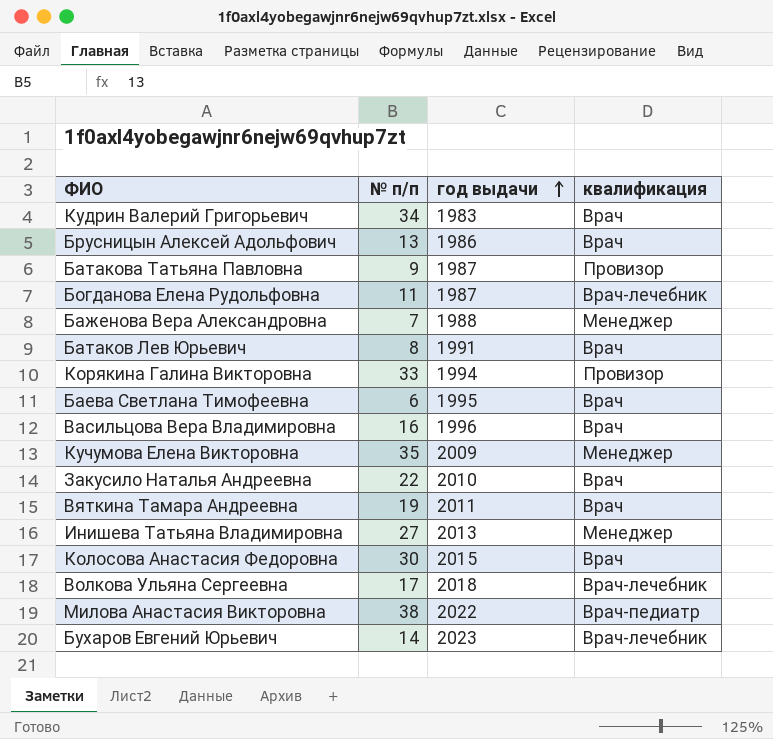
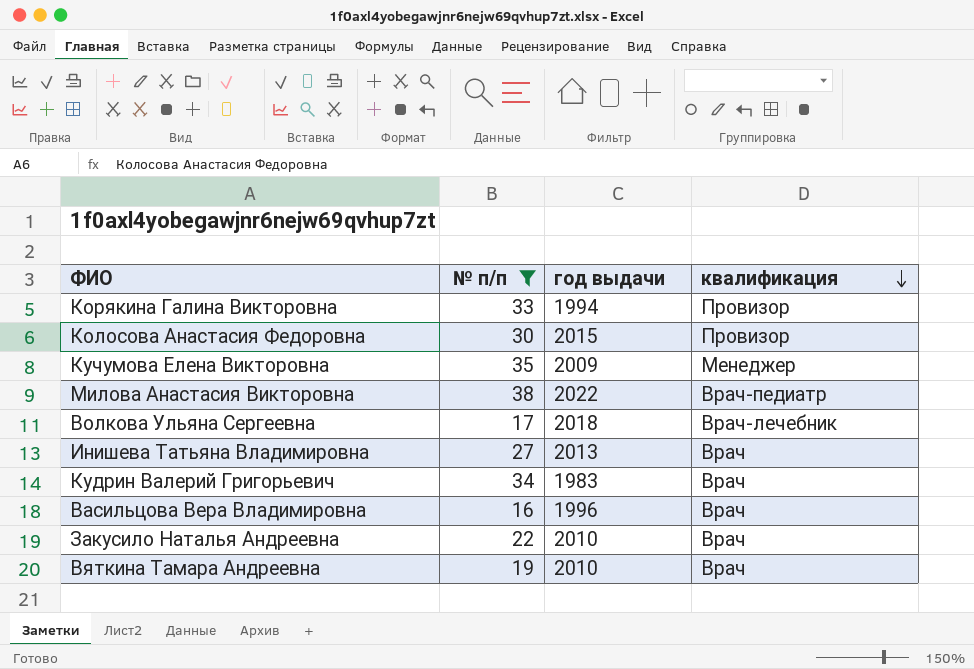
filter: none -> № п/п >= 16
row order: год выдачи ascending -> квалификация descending
Колосова Анастасия Федоровна | квалификация: Врач -> Провизор
Инишева Татьяна Владимировна | квалификация: Менеджер -> Врач
Вяткина Тамара Андреевна | год выдачи: 2011 -> 2010

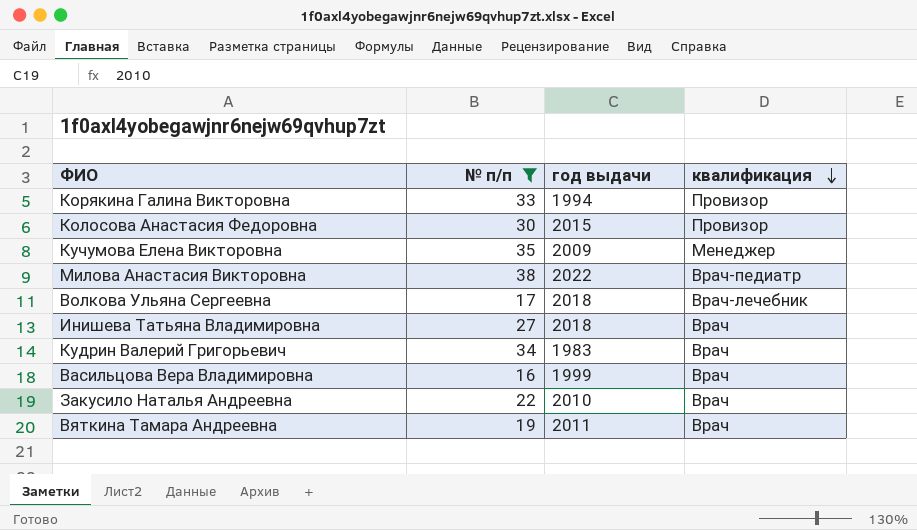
Инишева Татьяна Владимировна | год выдачи: 2013 -> 2018
Васильцова Вера Владимировна | год выдачи: 1996 -> 1999
Вяткина Тамара Андреевна | год выдачи: 2010 -> 2011

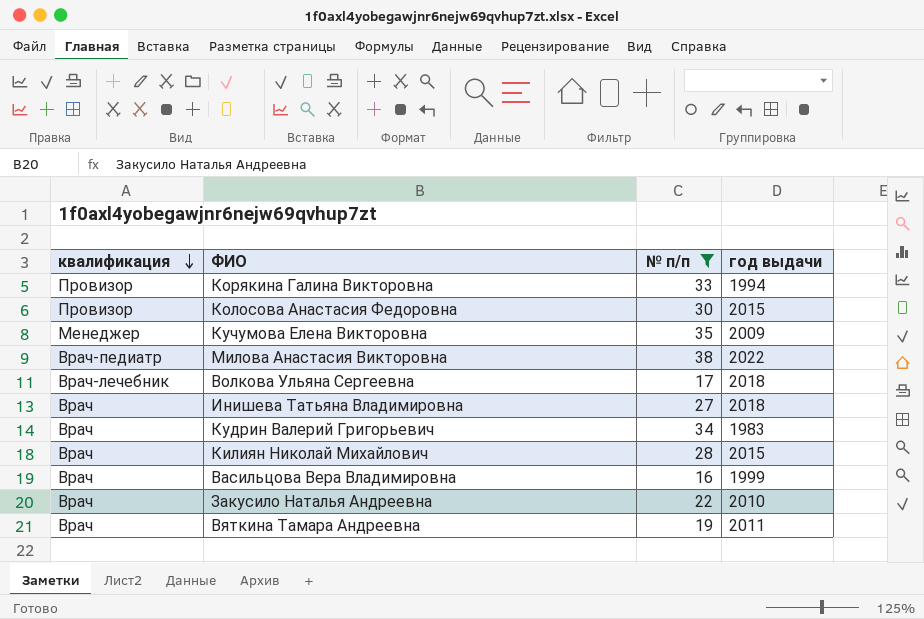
column квалификация | position: 4 -> 1
row Килиян Николай Михайлович: none -> Врач | 28 | 2015

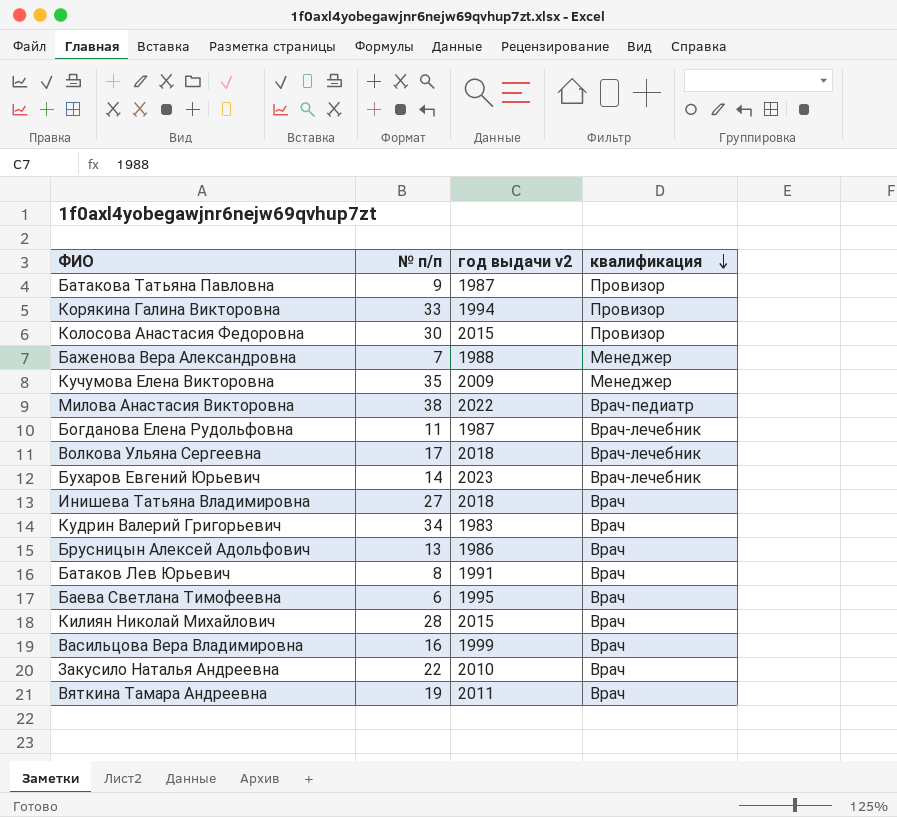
filter: № п/п >= 16 -> none
column name: год выдачи -> год выдачи v2
column квалификация | position: 1 -> 4

